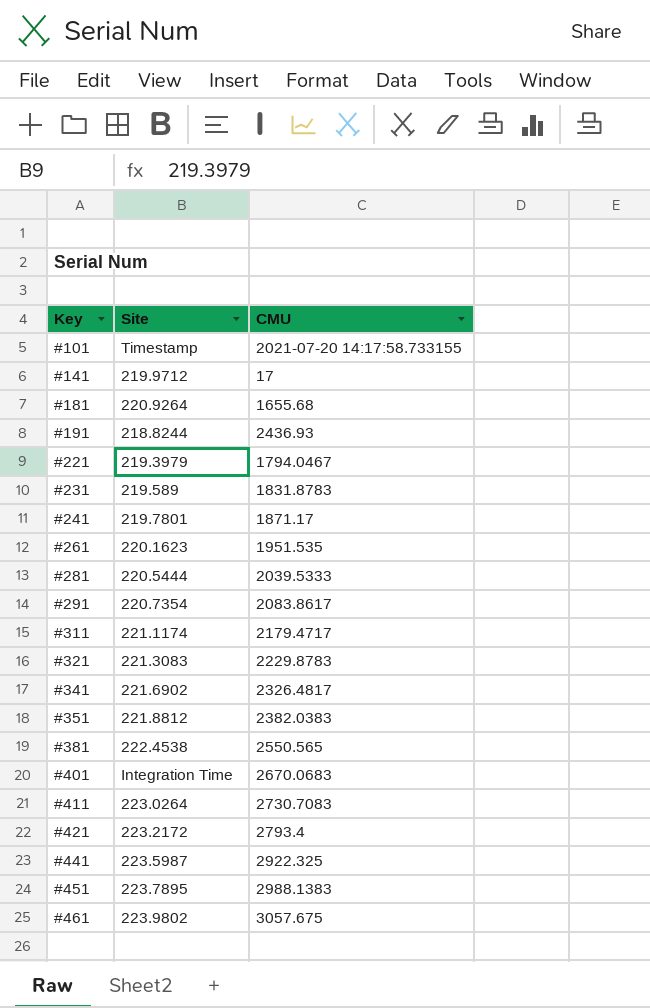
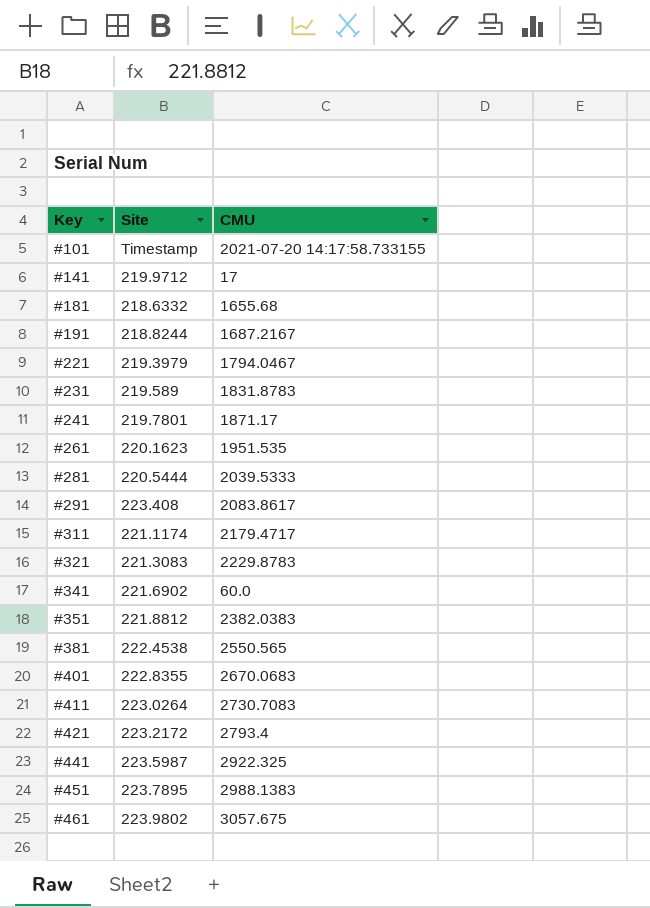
#181 | Site: 220.9264 -> 218.6332
#191 | CMU: 2436.93 -> 1687.2167
#291 | Site: 220.7354 -> 223.408
#341 | CMU: 2326.4817 -> 60.0
#401 | Site: Integration Time -> 222.8355

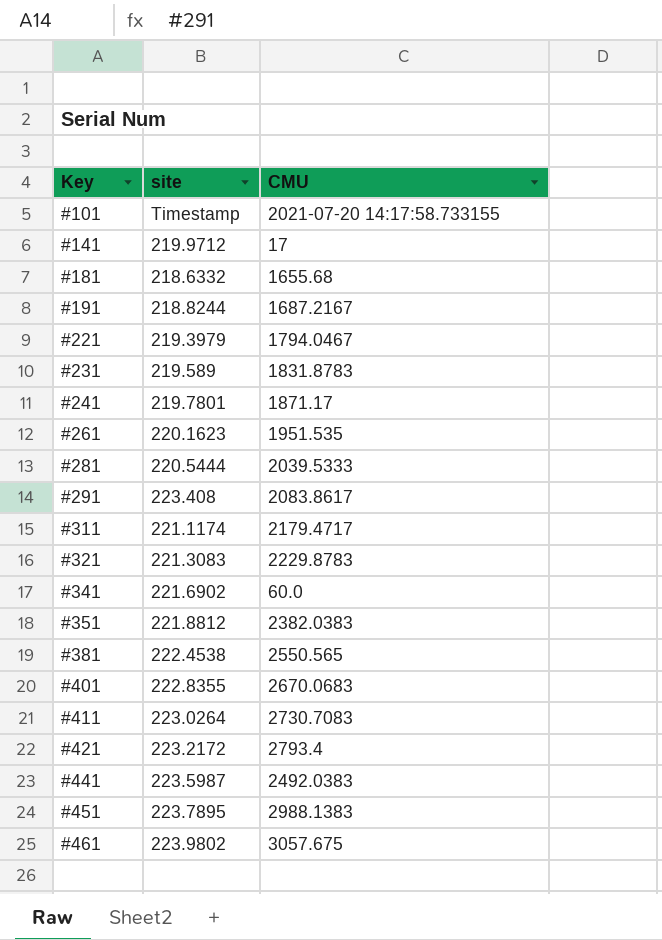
column name: Site -> site
#441 | CMU: 2922.325 -> 2492.0383

